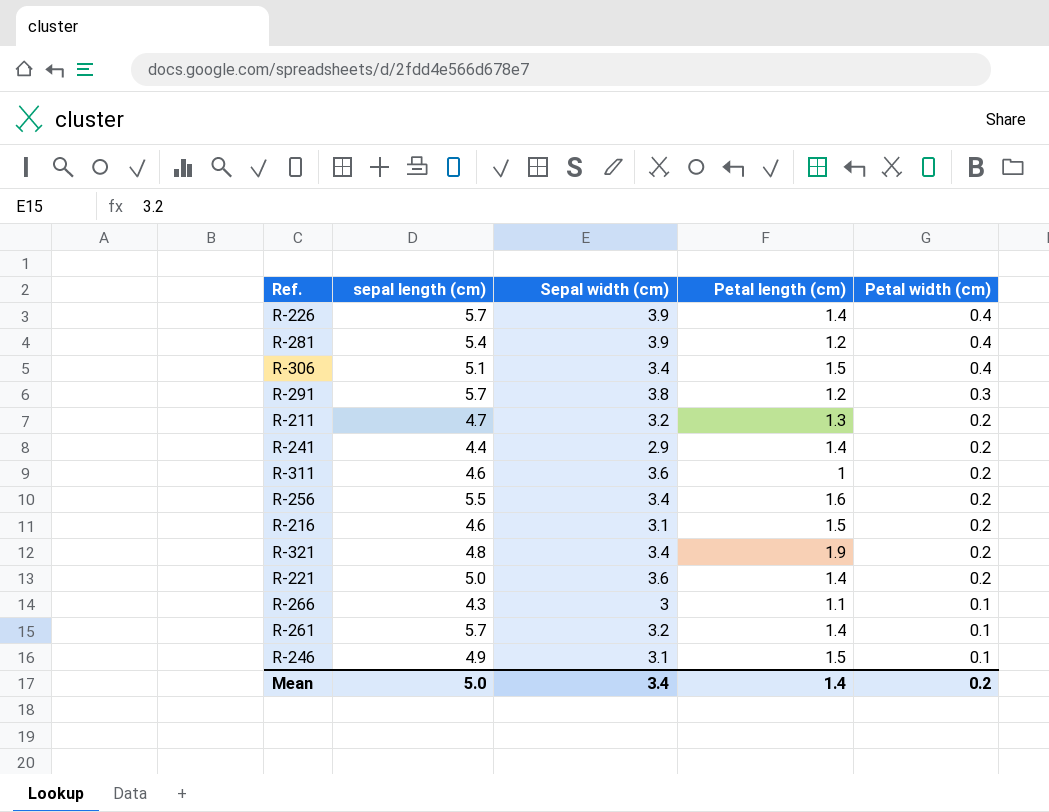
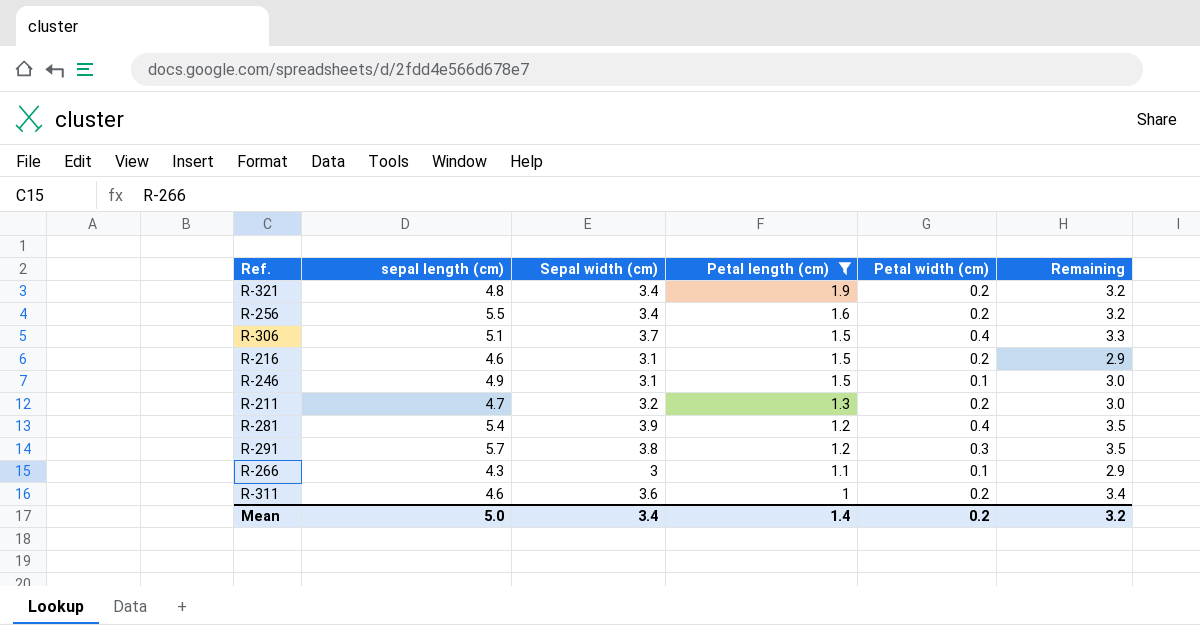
filter: none -> Petal length (cm) != 1.4
row order: Petal width (cm) descending -> Petal length (cm) descending
column Remaining | formula: none -> [Sepal width (cm)] - [Petal width (cm)]
R-306 | Sepal width (cm): 3.4 -> 3.7

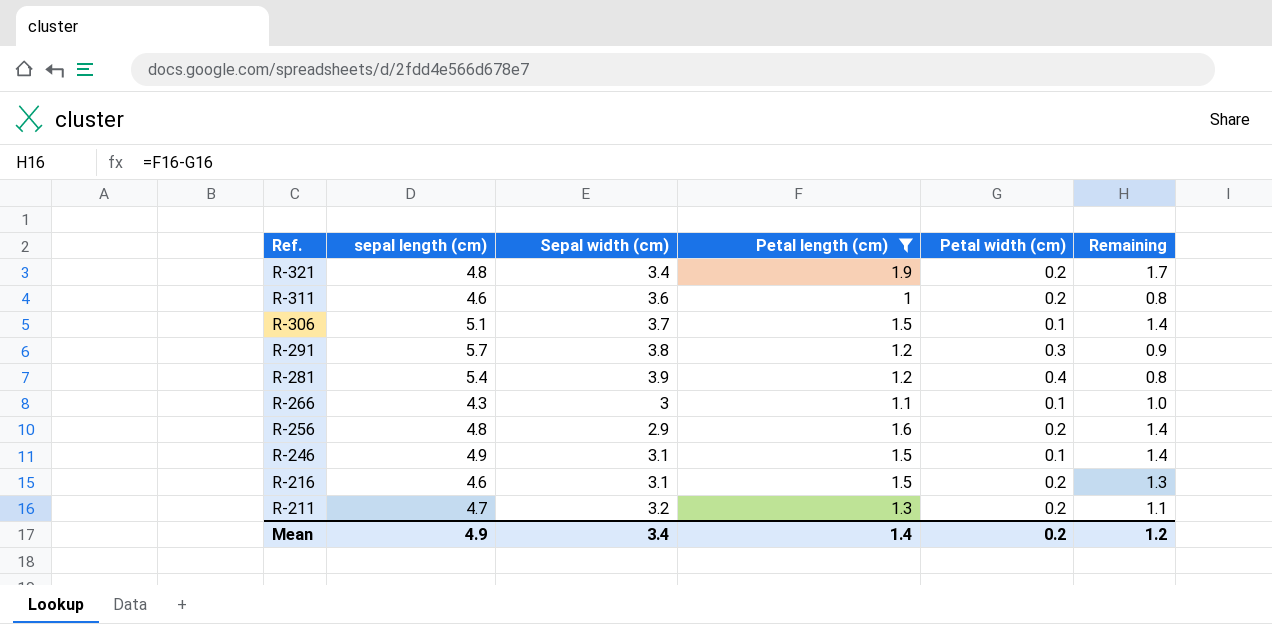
row order: Petal length (cm) descending -> Ref. descending
column Remaining | formula: [Sepal width (cm)] - [Petal width (cm)] -> [Petal length (cm)] - [Petal width (cm)]
R-306 | Petal width (cm): 0.4 -> 0.1
R-256 | sepal length (cm): 5.5 -> 4.8
R-256 | Sepal width (cm): 3.4 -> 2.9
Mean | sepal length (cm): 5.0 -> 4.9
Mean | Remaining: 3.2 -> 1.2

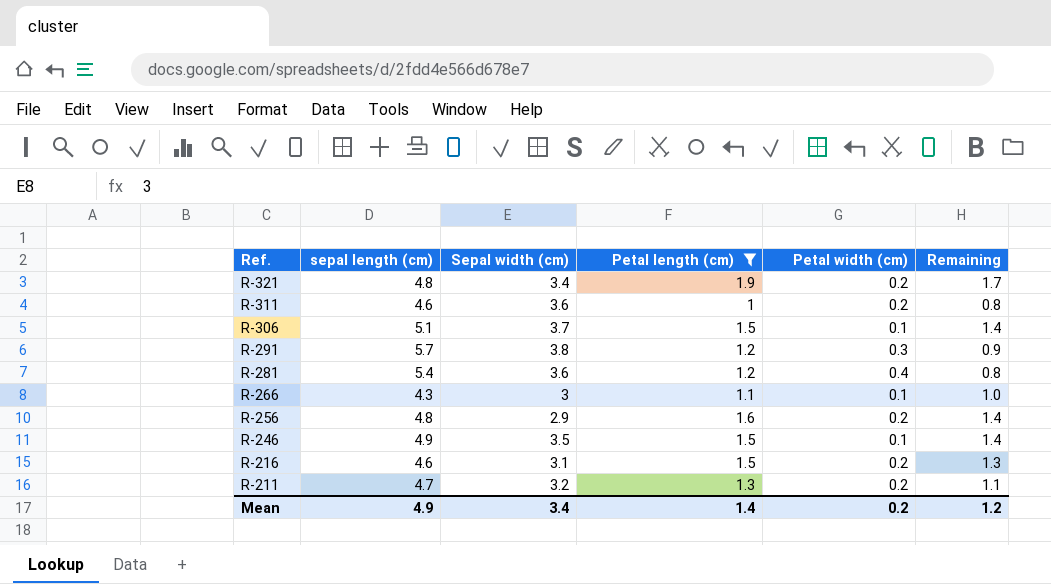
R-281 | Sepal width (cm): 3.9 -> 3.6
R-246 | Sepal width (cm): 3.1 -> 3.5

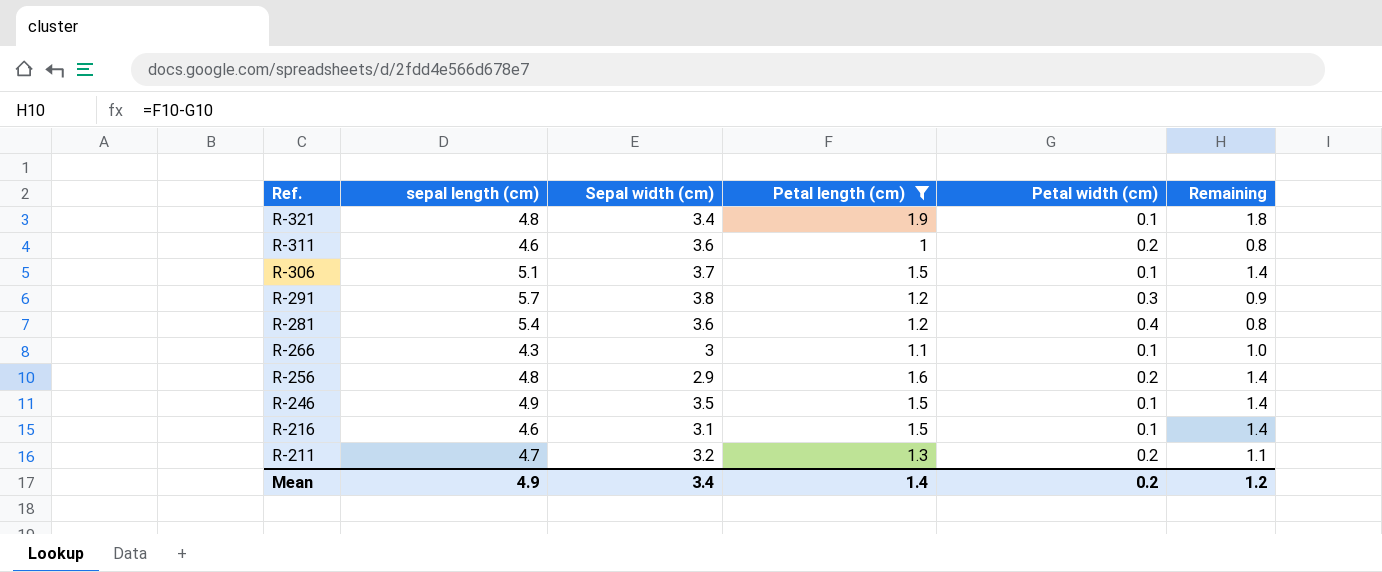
R-321 | Petal width (cm): 0.2 -> 0.1
R-321 | Remaining: 1.7 -> 1.8
R-216 | Petal width (cm): 0.2 -> 0.1
R-216 | Remaining: 1.3 -> 1.4

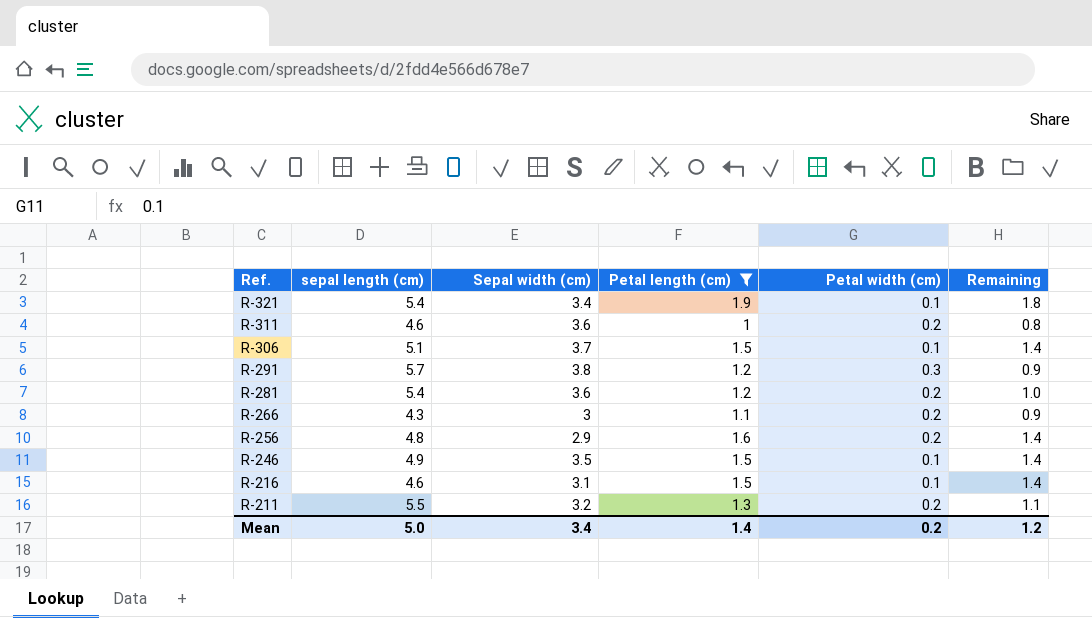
R-321 | sepal length (cm): 4.8 -> 5.4
R-281 | Petal width (cm): 0.4 -> 0.2
R-281 | Remaining: 0.8 -> 1.0
R-266 | Petal width (cm): 0.1 -> 0.2
R-266 | Remaining: 1.0 -> 0.9
R-211 | sepal length (cm): 4.7 -> 5.5
Mean | sepal length (cm): 4.9 -> 5.0

